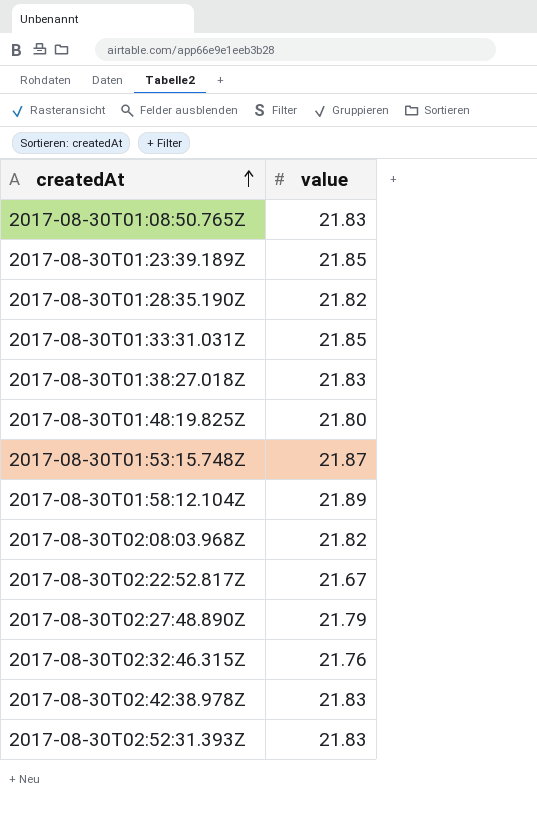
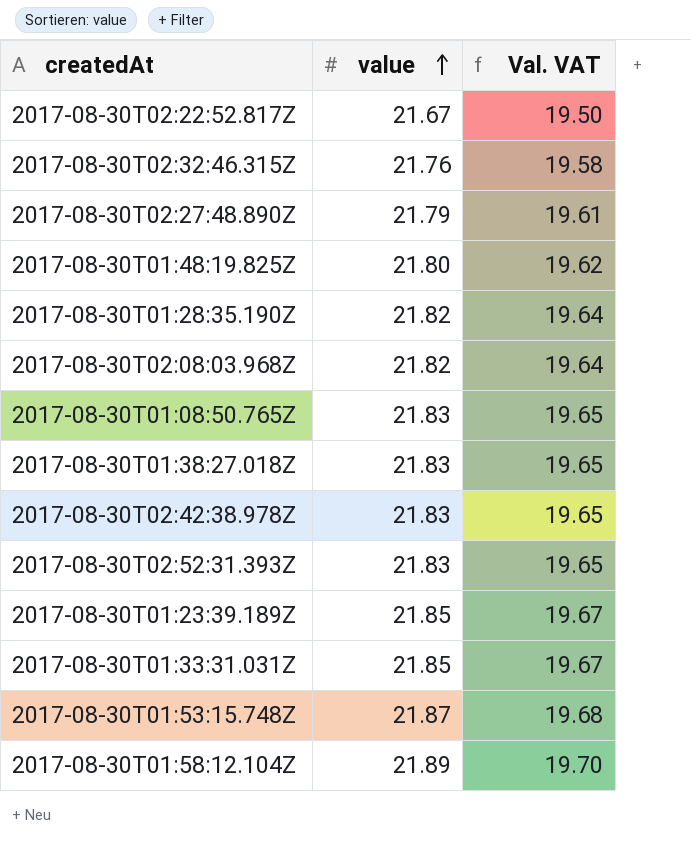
row order: createdAt ascending -> value ascending
column Val. VAT | formula: none -> [value] * 0.9

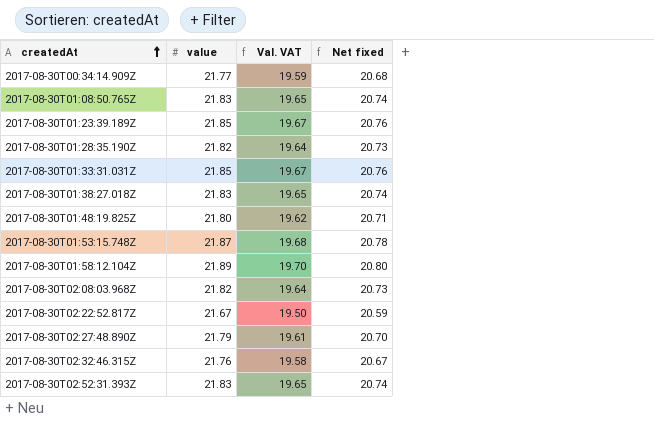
row order: value ascending -> createdAt ascending
column Net fixed | formula: none -> [value] * 0.95
row 2017-08-30T02:42:38.978Z: 21.83 | 19.65 -> none
row 2017-08-30T00:34:14.909Z: none -> 21.77 | 19.59 | 20.68

